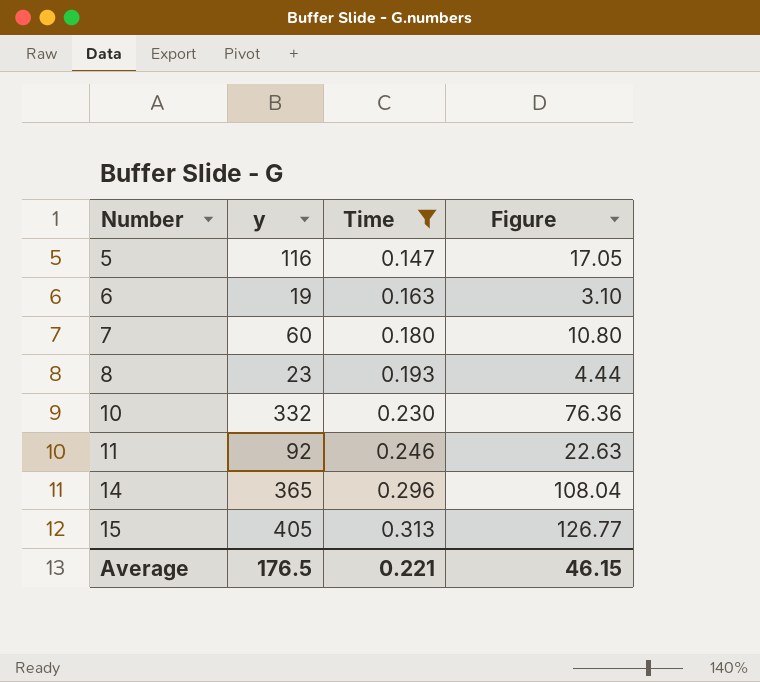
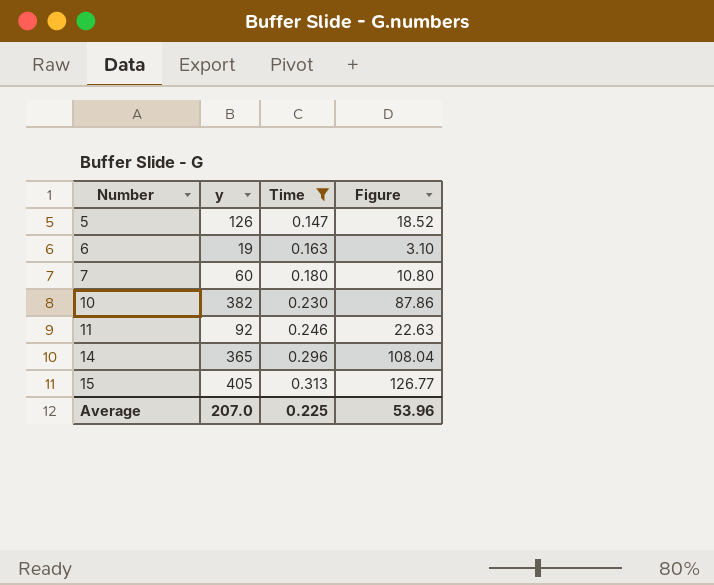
row 8: 23 | 0.193 | 4.44 -> none
5 | y: 116 -> 126
5 | Figure: 17.05 -> 18.52
10 | y: 332 -> 382
10 | Figure: 76.36 -> 87.86
Average | y: 176.5 -> 207.0
Average | Time: 0.221 -> 0.225
Average | Figure: 46.15 -> 53.96

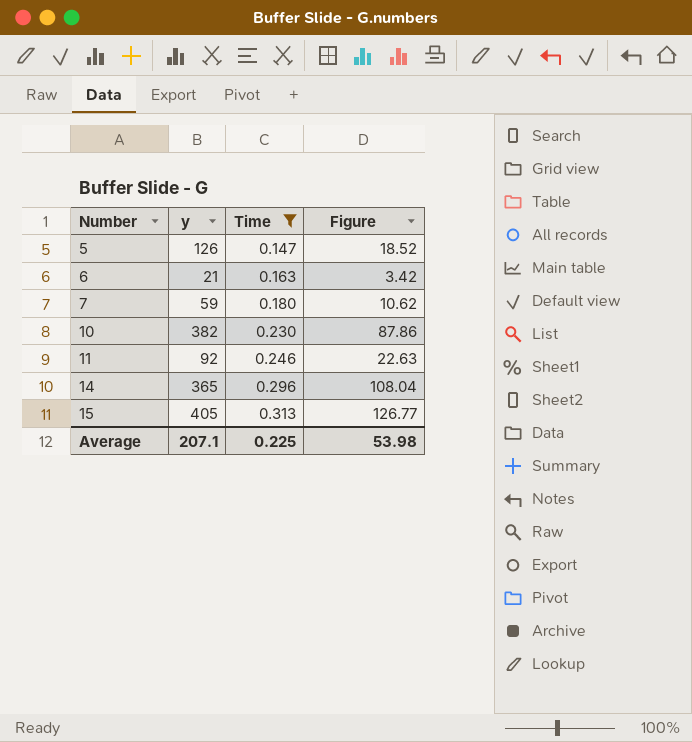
6 | y: 19 -> 21
6 | Figure: 3.10 -> 3.42
7 | y: 60 -> 59
7 | Figure: 10.80 -> 10.62
Average | y: 207.0 -> 207.1
Average | Figure: 53.96 -> 53.98

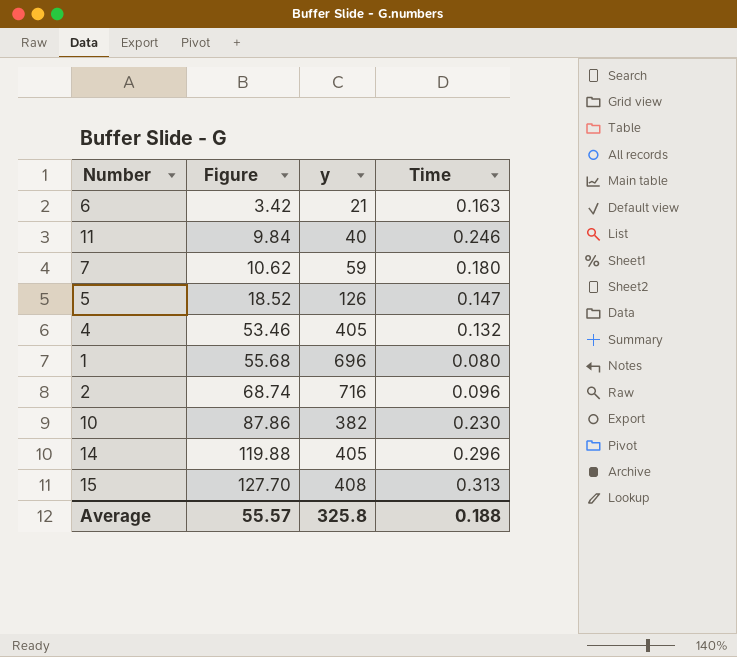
filter: Time >= 0.147 -> none
row order: Number ascending -> Figure ascending
column Figure | position: 4 -> 2
11 | Figure: 22.63 -> 9.84
11 | y: 92 -> 40
14 | Figure: 108.04 -> 119.88
14 | y: 365 -> 405
15 | Figure: 126.77 -> 127.70
15 | y: 405 -> 408
Average | Figure: 53.98 -> 55.57
Average | y: 207.1 -> 325.8
Average | Time: 0.225 -> 0.188

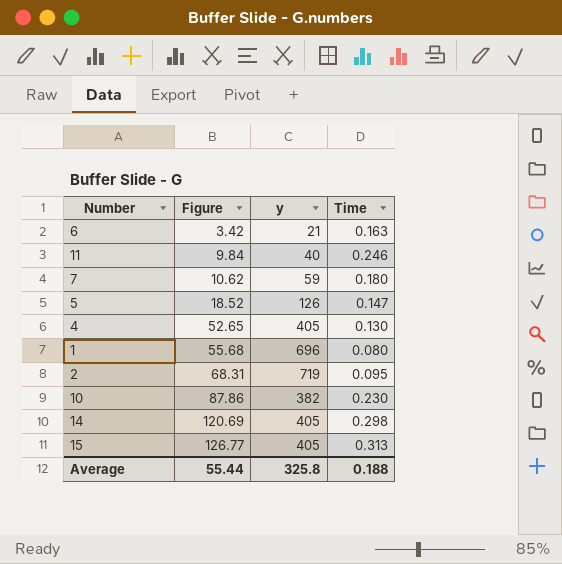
4 | Figure: 53.46 -> 52.65
4 | Time: 0.132 -> 0.130
2 | Figure: 68.74 -> 68.31
2 | y: 716 -> 719
2 | Time: 0.096 -> 0.095
14 | Figure: 119.88 -> 120.69
14 | Time: 0.296 -> 0.298
15 | Figure: 127.70 -> 126.77
15 | y: 408 -> 405
Average | Figure: 55.57 -> 55.44

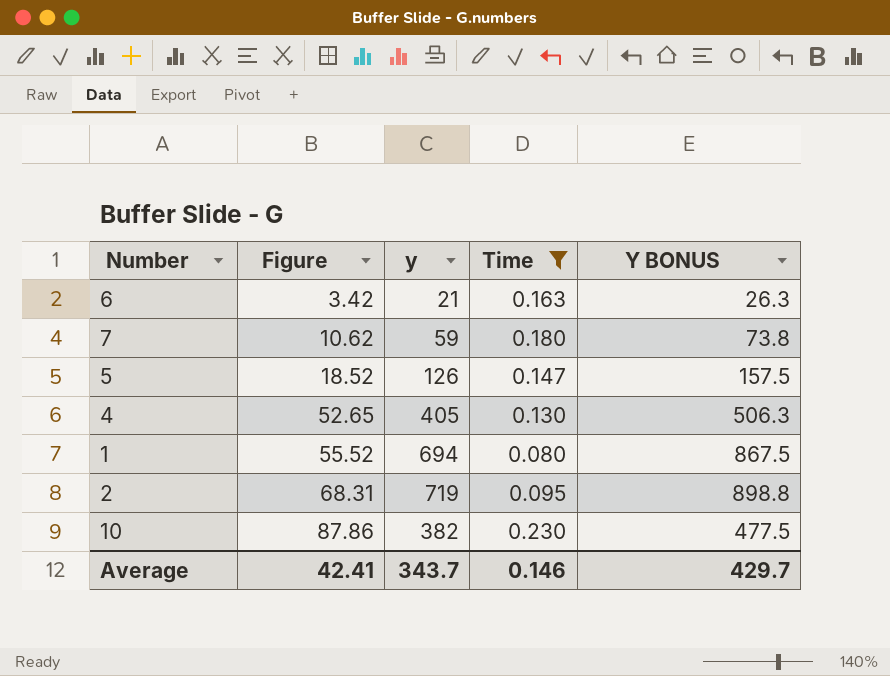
filter: none -> Time <= 0.230
column Y BONUS | formula: none -> [y] * 1.25
1 | Figure: 55.68 -> 55.52
1 | y: 696 -> 694
Average | Figure: 55.44 -> 42.41
Average | y: 325.8 -> 343.7
Average | Time: 0.188 -> 0.146

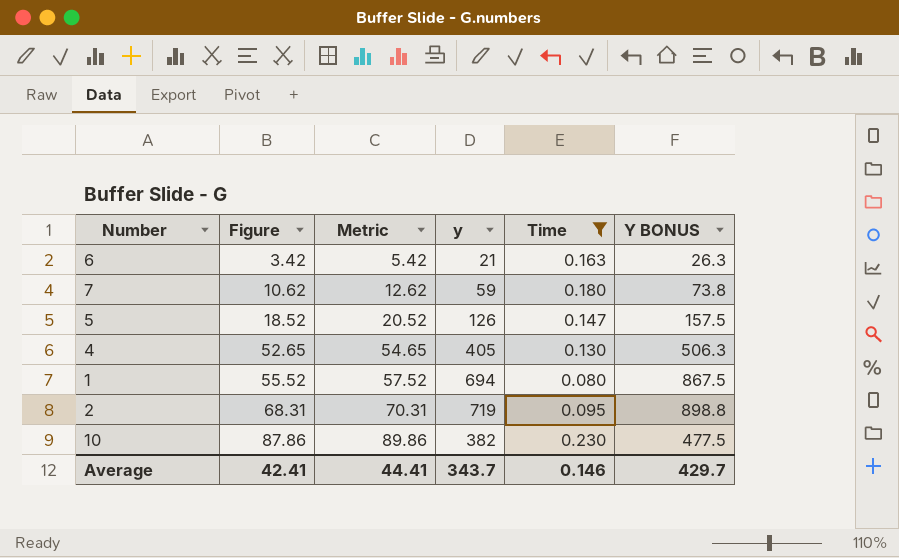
column Metric | formula: none -> [Figure] + 2

